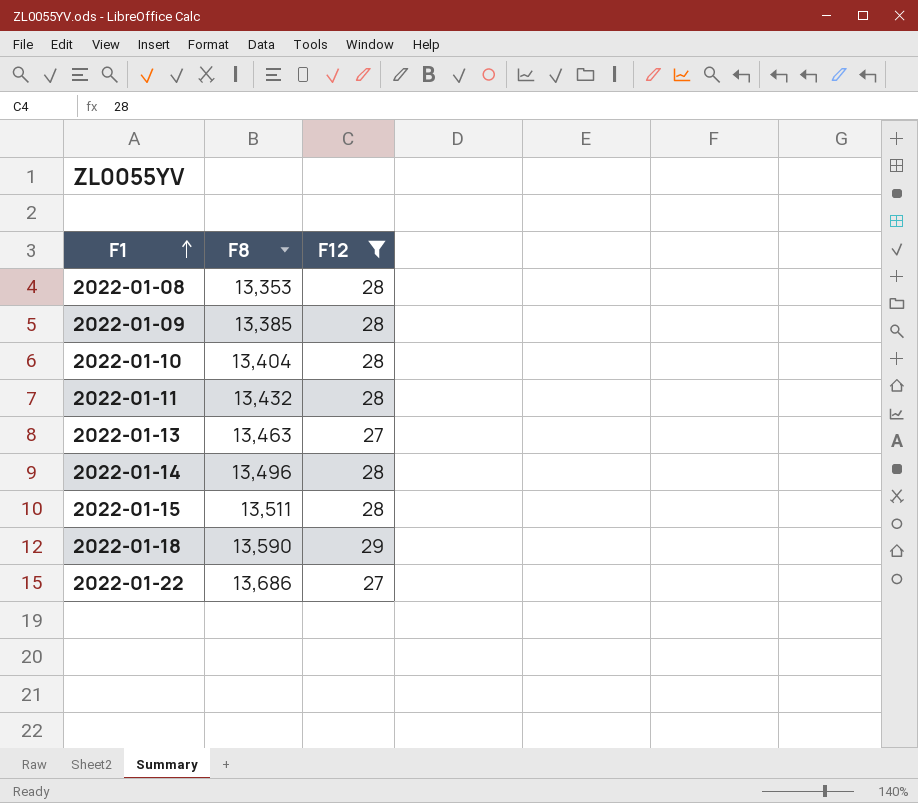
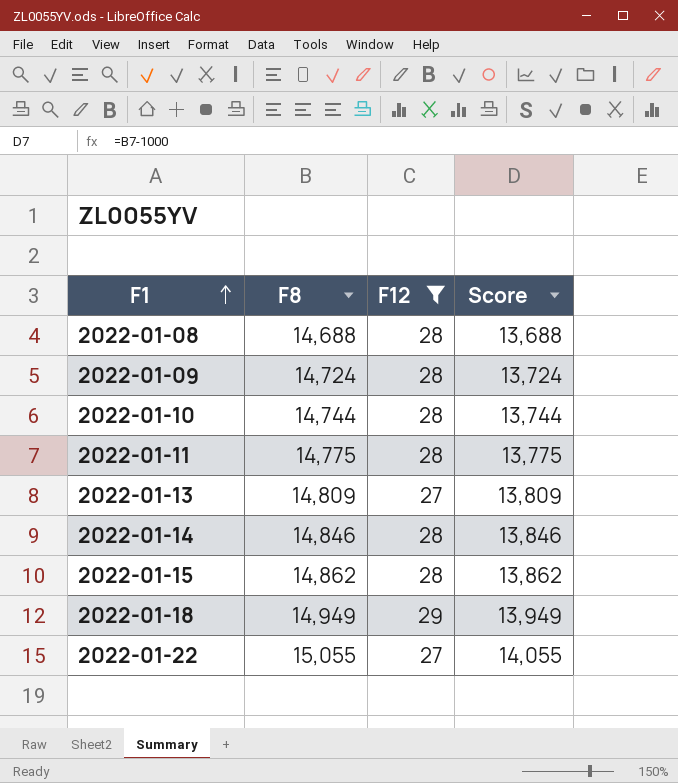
column Score | formula: none -> [F8] - 1000
2022-01-08 | F8: 13,353 -> 14,688
2022-01-09 | F8: 13,385 -> 14,724
2022-01-10 | F8: 13,404 -> 14,744
2022-01-11 | F8: 13,432 -> 14,775
2022-01-13 | F8: 13,463 -> 14,809
2022-01-14 | F8: 13,496 -> 14,846
2022-01-15 | F8: 13,511 -> 14,862
2022-01-18 | F8: 13,590 -> 14,949
2022-01-22 | F8: 13,686 -> 15,055

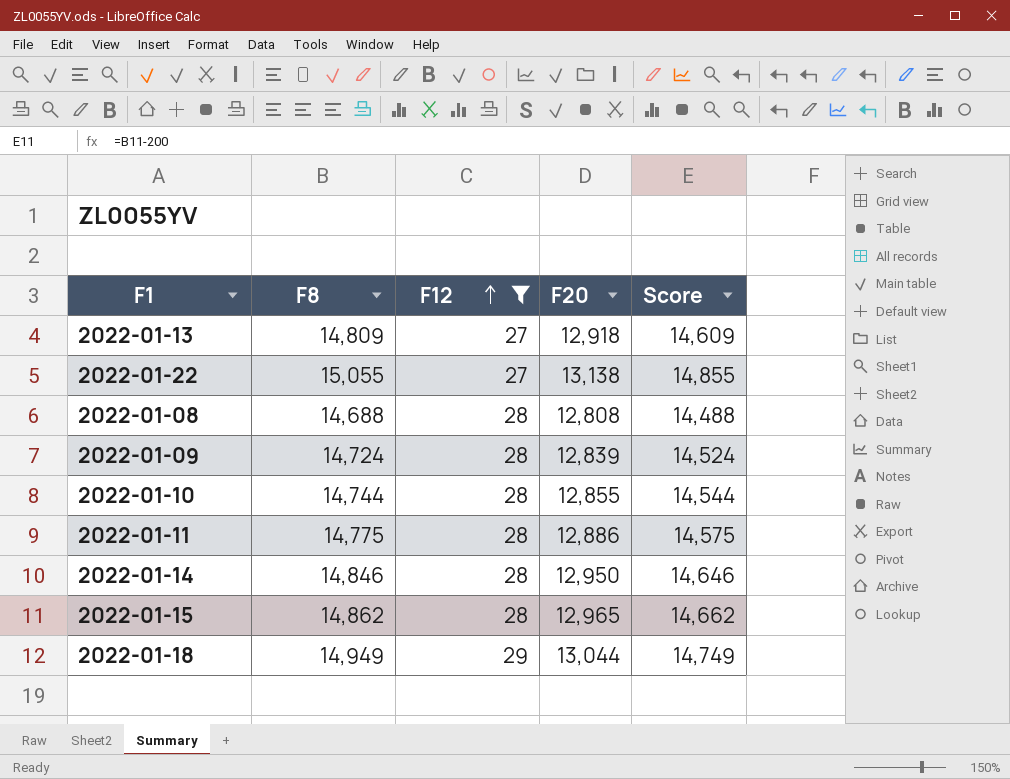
row order: F1 ascending -> F12 ascending
column F20 | position: none -> 4
column Score | formula: [F8] - 1000 -> [F8] - 200

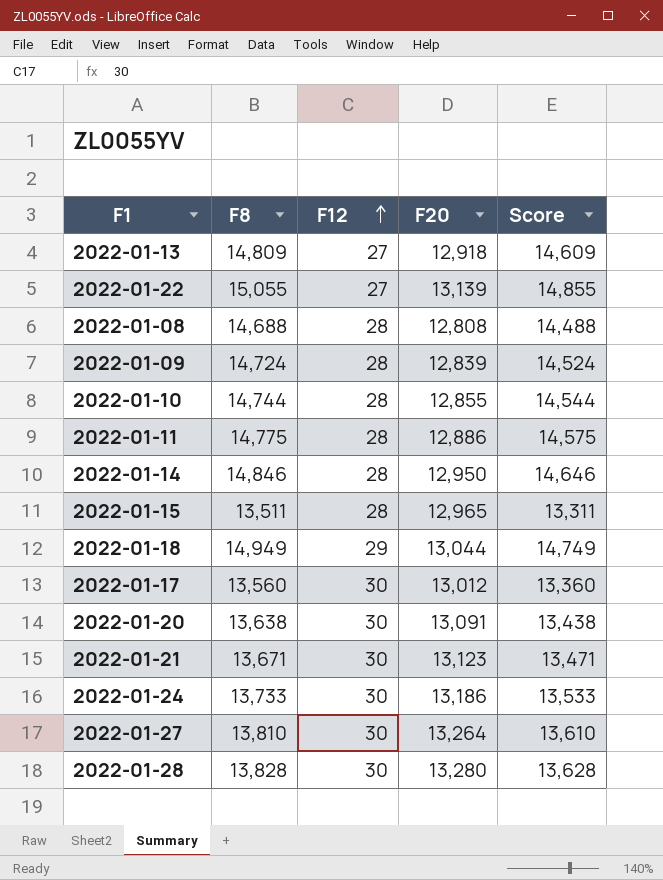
filter: F12 != 30 -> none
2022-01-22 | F20: 13,138 -> 13,139
2022-01-15 | F8: 14,862 -> 13,511
2022-01-15 | Score: 14,662 -> 13,311

